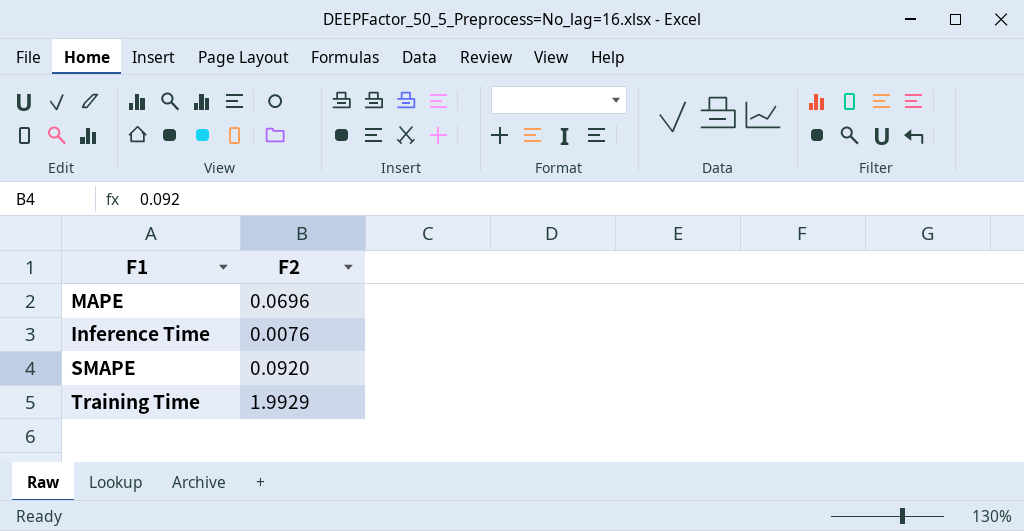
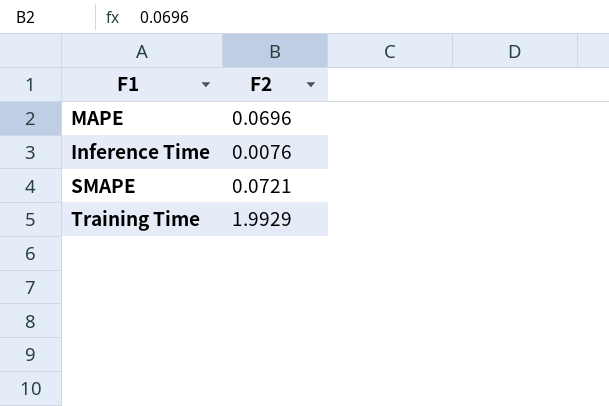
SMAPE | F2: 0.0920 -> 0.0721

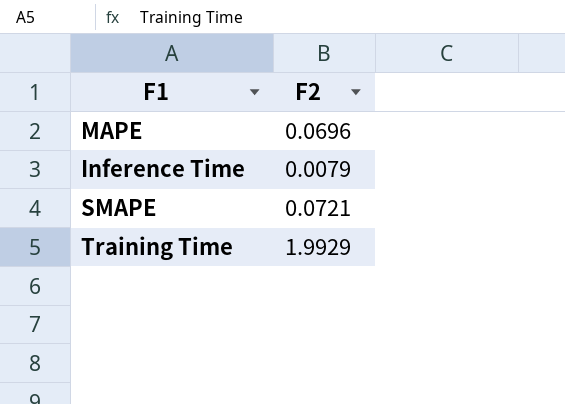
Inference Time | F2: 0.0076 -> 0.0079

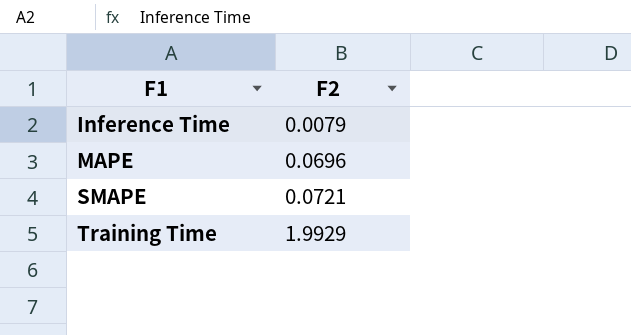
row order: none -> F1 ascending

